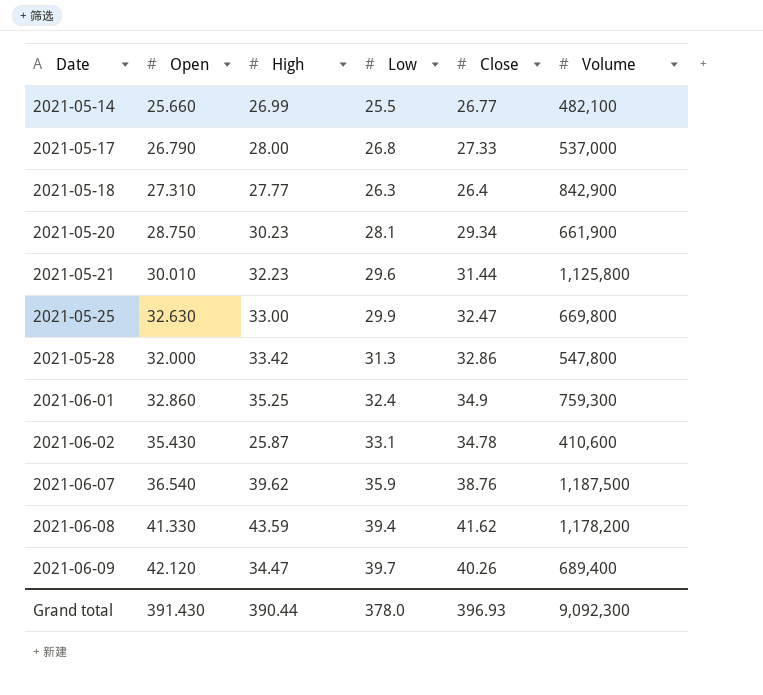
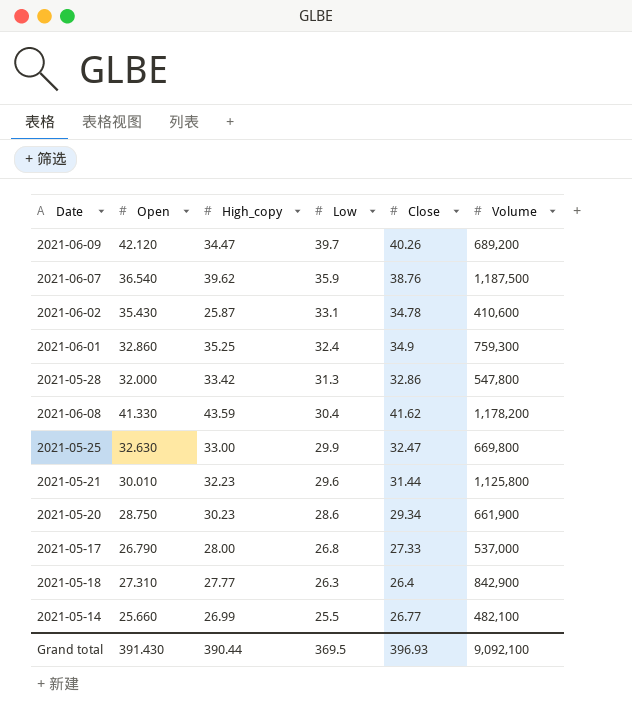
row order: Date ascending -> Low descending
column name: High -> High_copy
2021-06-09 | Volume: 689,400 -> 689,200
2021-06-08 | Low: 39.4 -> 30.4
2021-05-20 | Low: 28.1 -> 28.6
Grand total | Low: 378.0 -> 369.5
Grand total | Volume: 9,092,300 -> 9,092,100

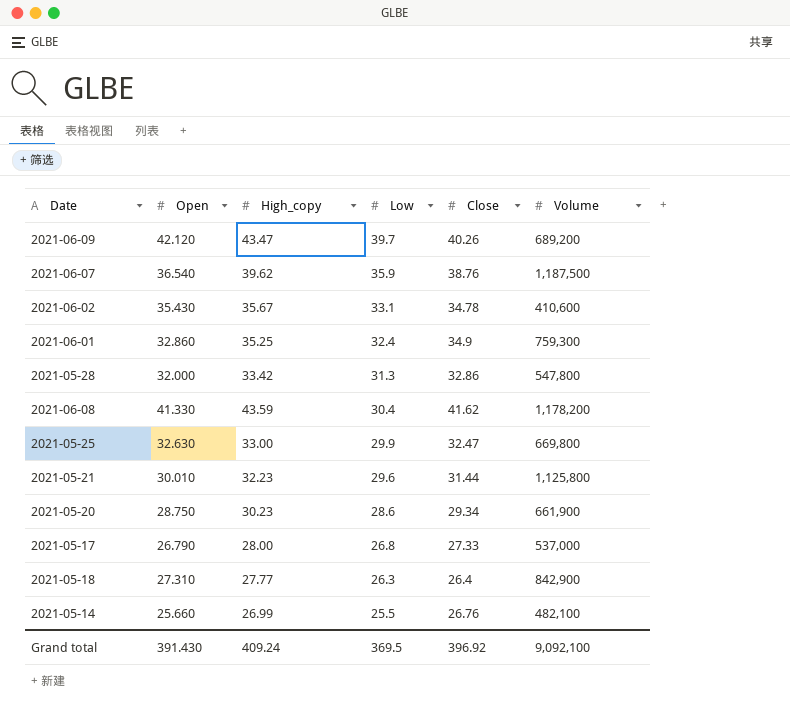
2021-06-09 | High_copy: 34.47 -> 43.47
2021-06-02 | High_copy: 25.87 -> 35.67
2021-05-14 | Close: 26.77 -> 26.76
Grand total | High_copy: 390.44 -> 409.24
Grand total | Close: 396.93 -> 396.92

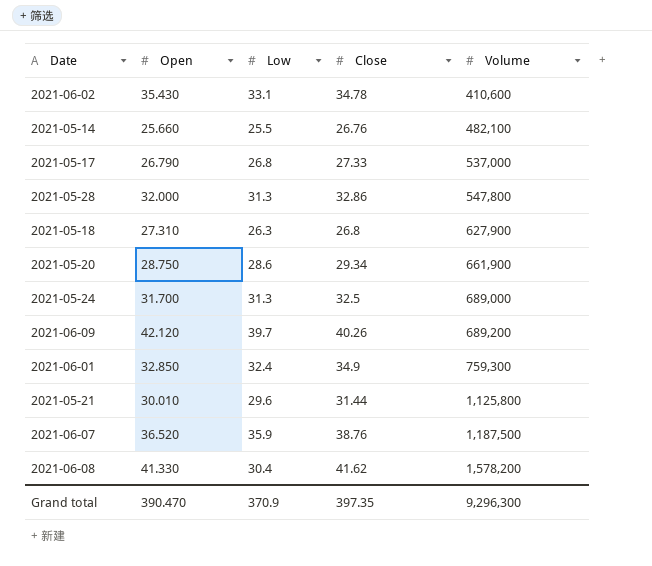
row order: Low descending -> Volume ascending
column High_copy | position: 3 -> none
row 2021-05-25: 32.630 | 33.00 | 29.9 | 32.47 | 669,800 -> none
2021-05-18 | Close: 26.4 -> 26.8
2021-05-18 | Volume: 842,900 -> 627,900
row 2021-05-24: none -> 31.700 | 31.3 | 32.5 | 689,000
2021-06-01 | Open: 32.860 -> 32.850
2021-06-07 | Open: 36.540 -> 36.520
2021-06-08 | Volume: 1,178,200 -> 1,578,200
Grand total | Open: 391.430 -> 390.470
Grand total | Low: 369.5 -> 370.9
Grand total | Close: 396.92 -> 397.35
Grand total | Volume: 9,092,100 -> 9,296,300

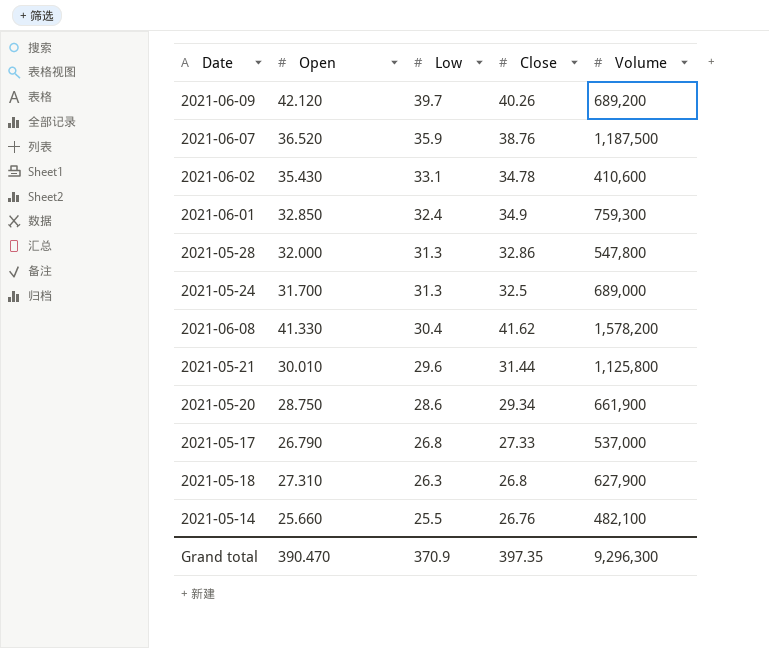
row order: Volume ascending -> Low descending

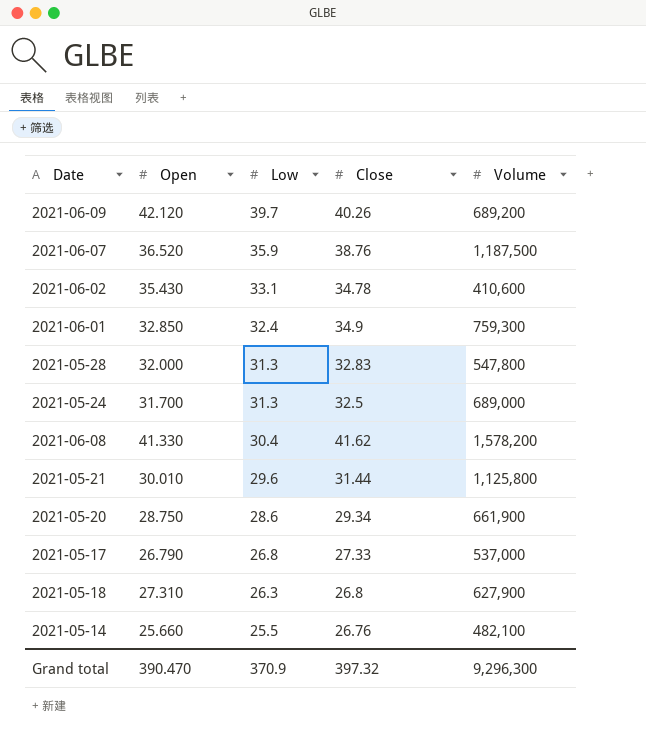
2021-05-28 | Close: 32.86 -> 32.83
Grand total | Close: 397.35 -> 397.32

